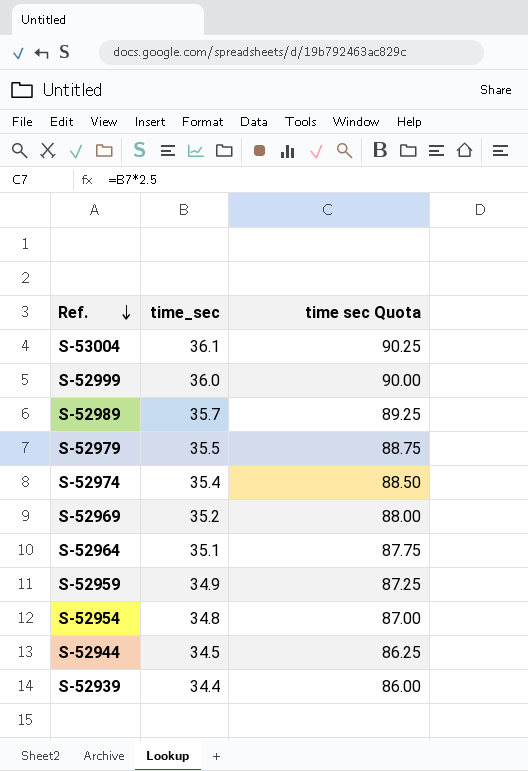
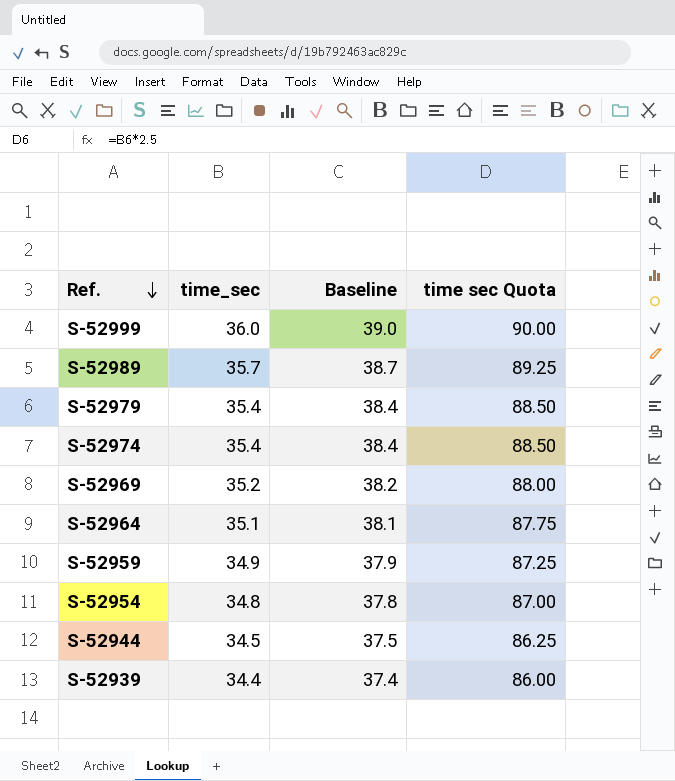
column Baseline | formula: none -> [time_sec] + 3
row S-53004: 36.1 | 90.25 -> none
S-52979 | time_sec: 35.5 -> 35.4
S-52979 | time sec Quota: 88.75 -> 88.50

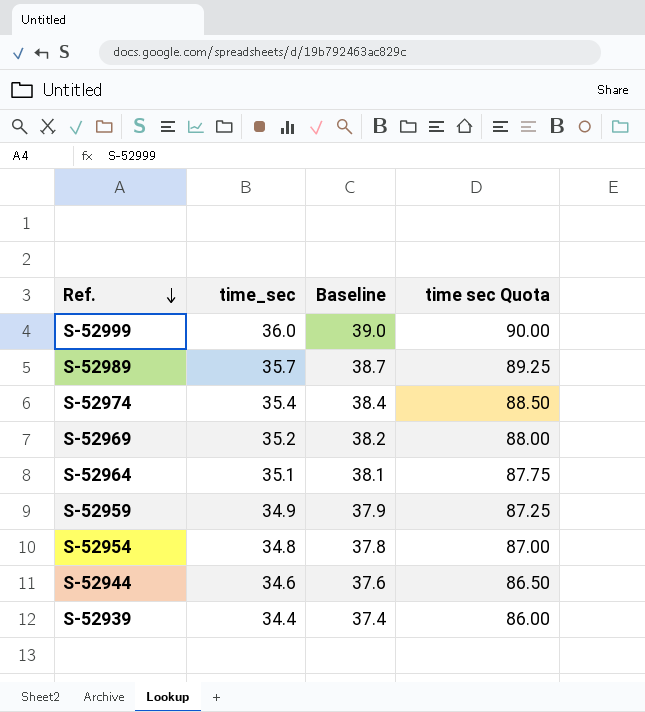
row S-52979: 35.4 | 38.4 | 88.50 -> none
S-52944 | time_sec: 34.5 -> 34.6
S-52944 | Baseline: 37.5 -> 37.6
S-52944 | time sec Quota: 86.25 -> 86.50

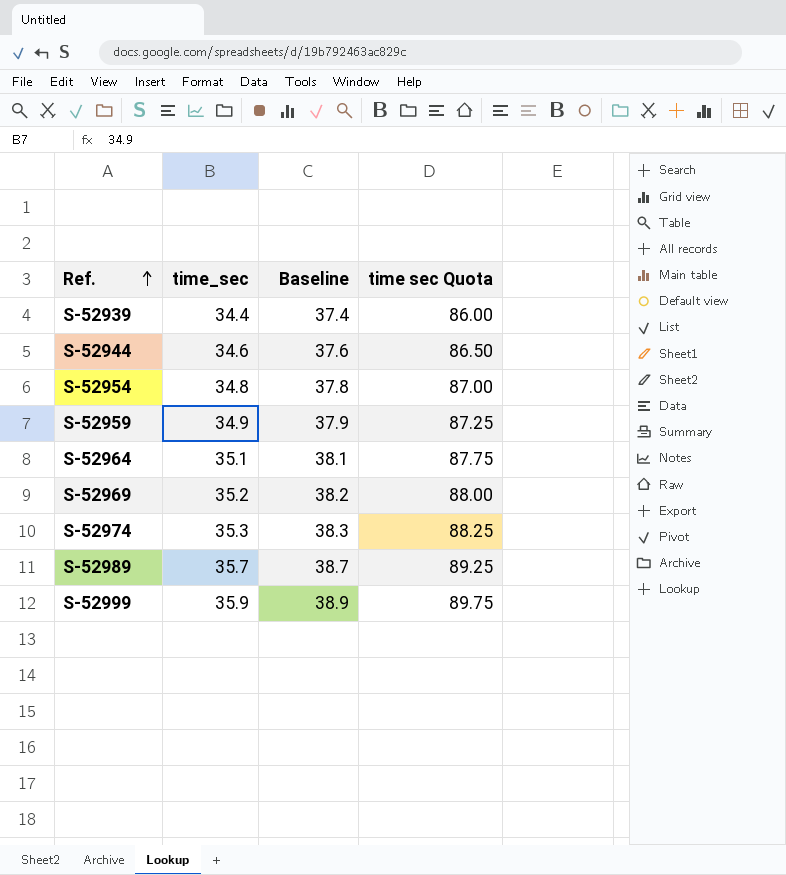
row order: Ref. descending -> Ref. ascending
S-52974 | time_sec: 35.4 -> 35.3
S-52974 | Baseline: 38.4 -> 38.3
S-52974 | time sec Quota: 88.50 -> 88.25
S-52999 | time_sec: 36.0 -> 35.9
S-52999 | Baseline: 39.0 -> 38.9
S-52999 | time sec Quota: 90.00 -> 89.75

